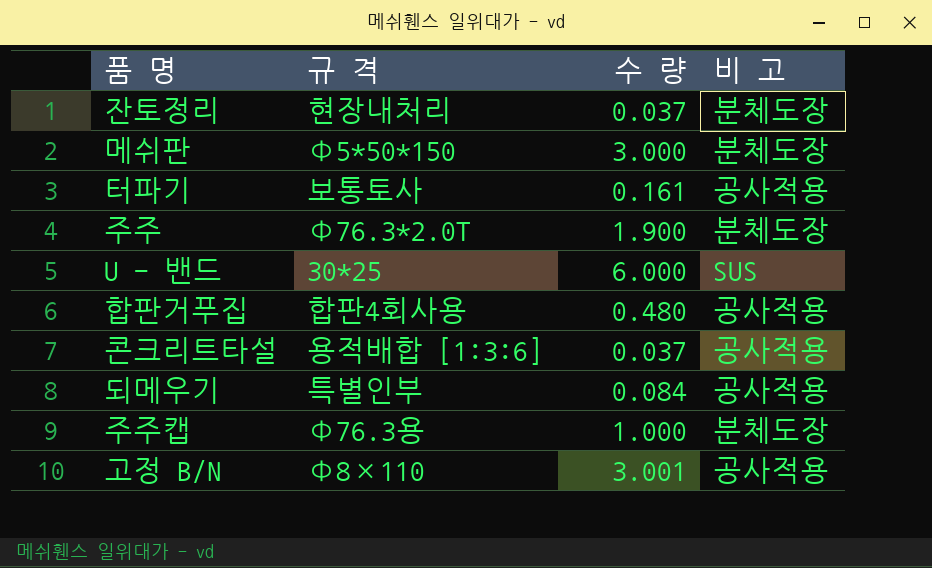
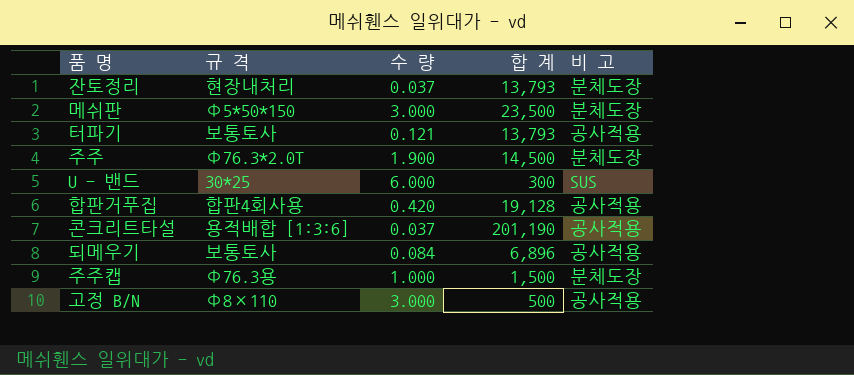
column 합 계 | position: none -> 4
터파기 | 수 량: 0.161 -> 0.121
합판거푸집 | 수 량: 0.480 -> 0.420
되메우기 | 규 격: 특별인부 -> 보통토사
고정 B/N | 수 량: 3.001 -> 3.000

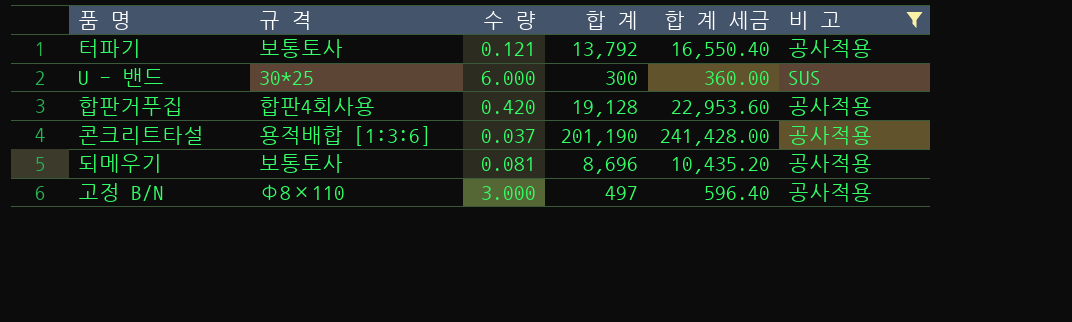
filter: none -> 비 고 != 분체도장
column 합 계 세금 | formula: none -> [합 계] * 1.2
터파기 | 합 계: 13,793 -> 13,792
되메우기 | 수 량: 0.084 -> 0.081
되메우기 | 합 계: 6,896 -> 8,696
고정 B/N | 합 계: 500 -> 497

